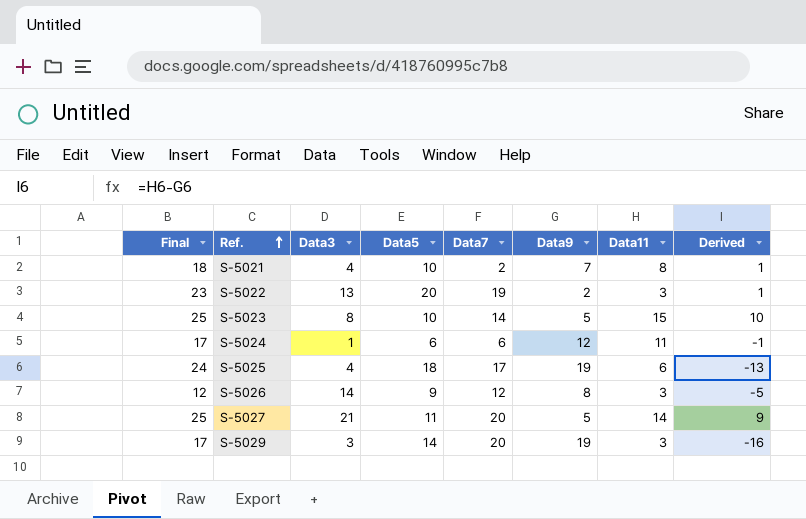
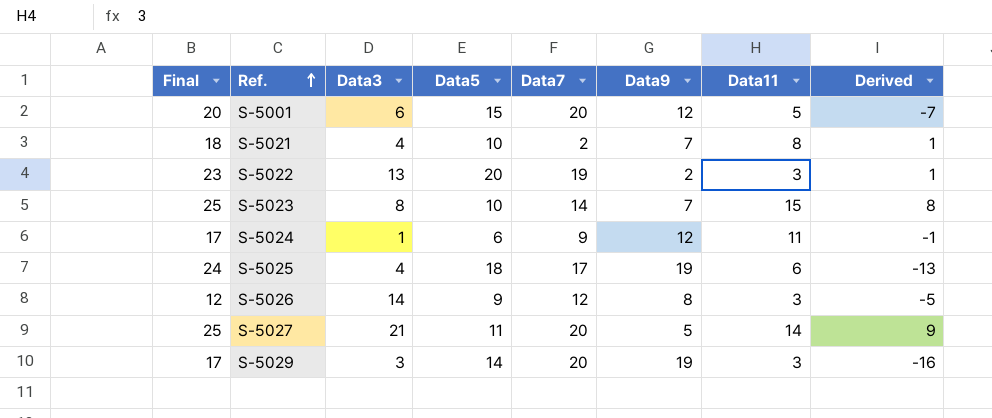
row S-5001: none -> 20 | 6 | 15 | 20 | 12 | 5 | -7
S-5023 | Data9: 5 -> 7
S-5023 | Derived: 10 -> 8
S-5024 | Data7: 6 -> 9

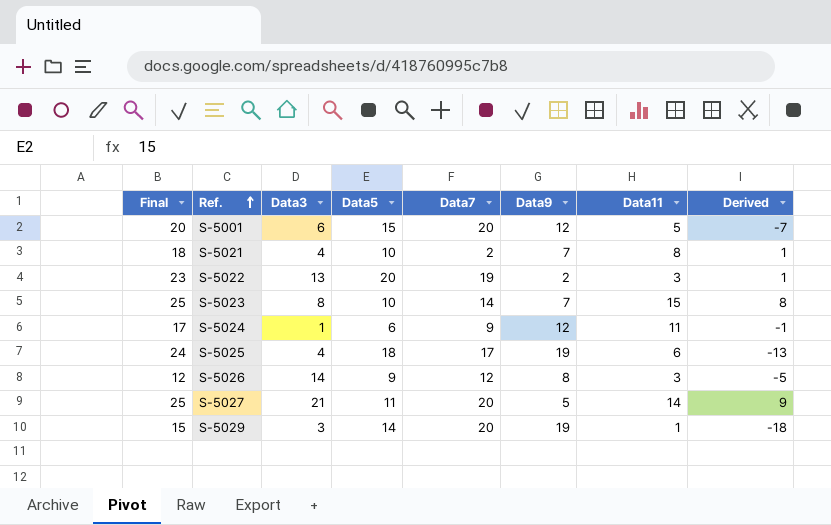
S-5029 | Final: 17 -> 15
S-5029 | Data11: 3 -> 1
S-5029 | Derived: -16 -> -18

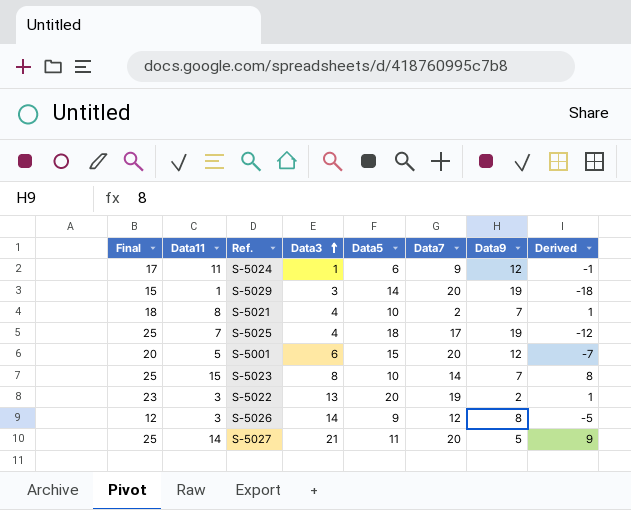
row order: Ref. ascending -> Data3 ascending
column Data11 | position: 7 -> 2
S-5025 | Final: 24 -> 25
S-5025 | Data11: 6 -> 7
S-5025 | Derived: -13 -> -12

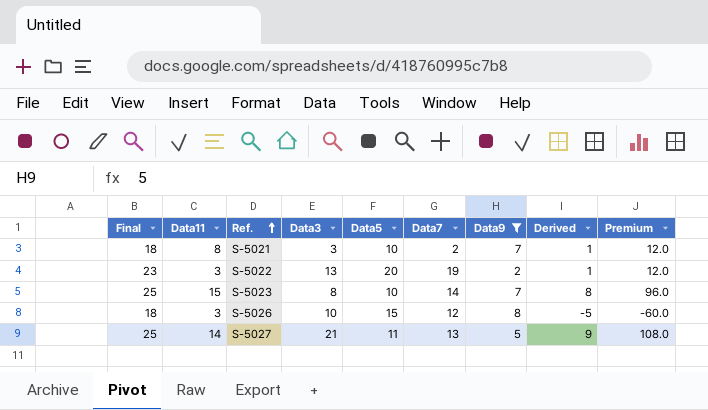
filter: none -> Data9 <= 8
row order: Data3 ascending -> Ref. ascending
column Premium | formula: none -> [Derived] * 12
S-5021 | Data3: 4 -> 3
S-5026 | Final: 12 -> 18
S-5026 | Data3: 14 -> 10
S-5026 | Data5: 9 -> 15
S-5027 | Data7: 20 -> 13

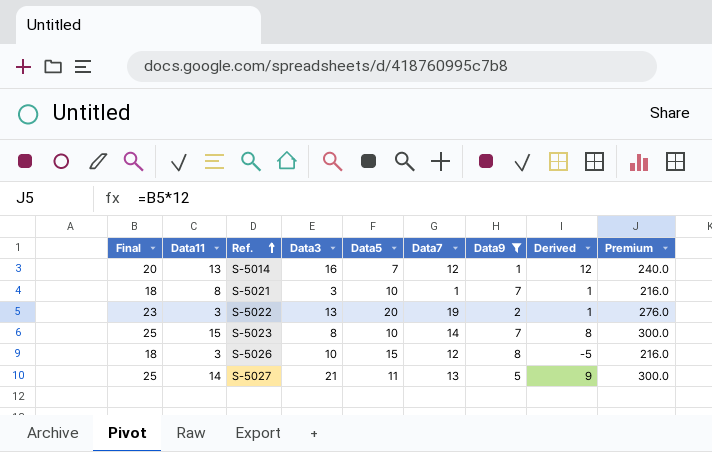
column Premium | formula: [Derived] * 12 -> [Final] * 12
row S-5014: none -> 20 | 13 | 16 | 7 | 12 | 1 | 12 | 240.0
S-5021 | Data7: 2 -> 1

